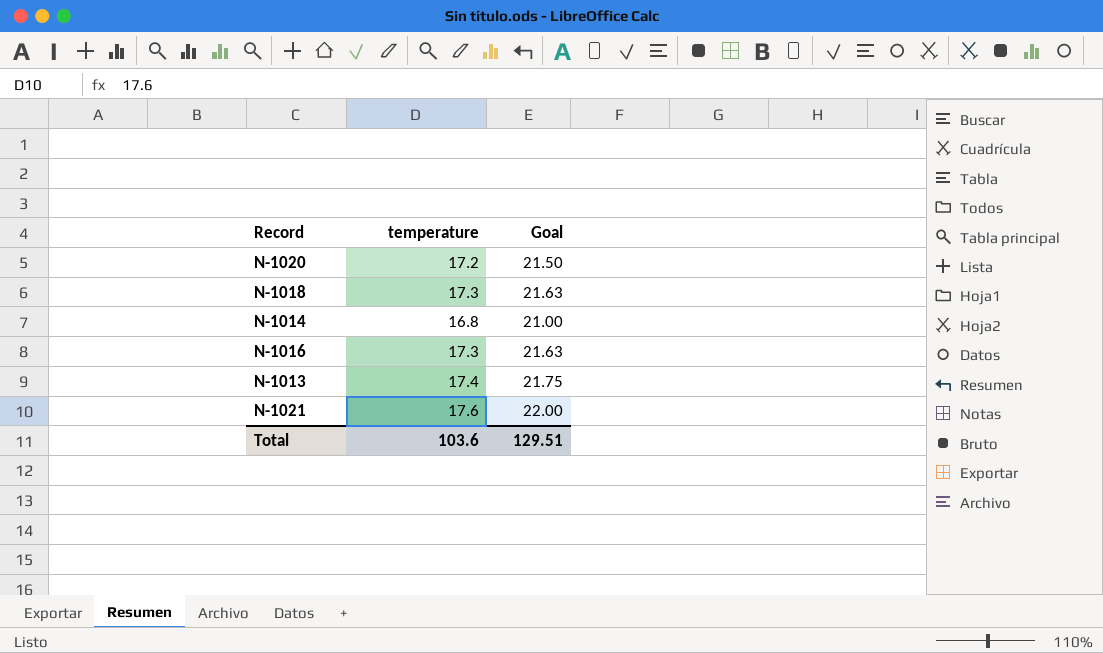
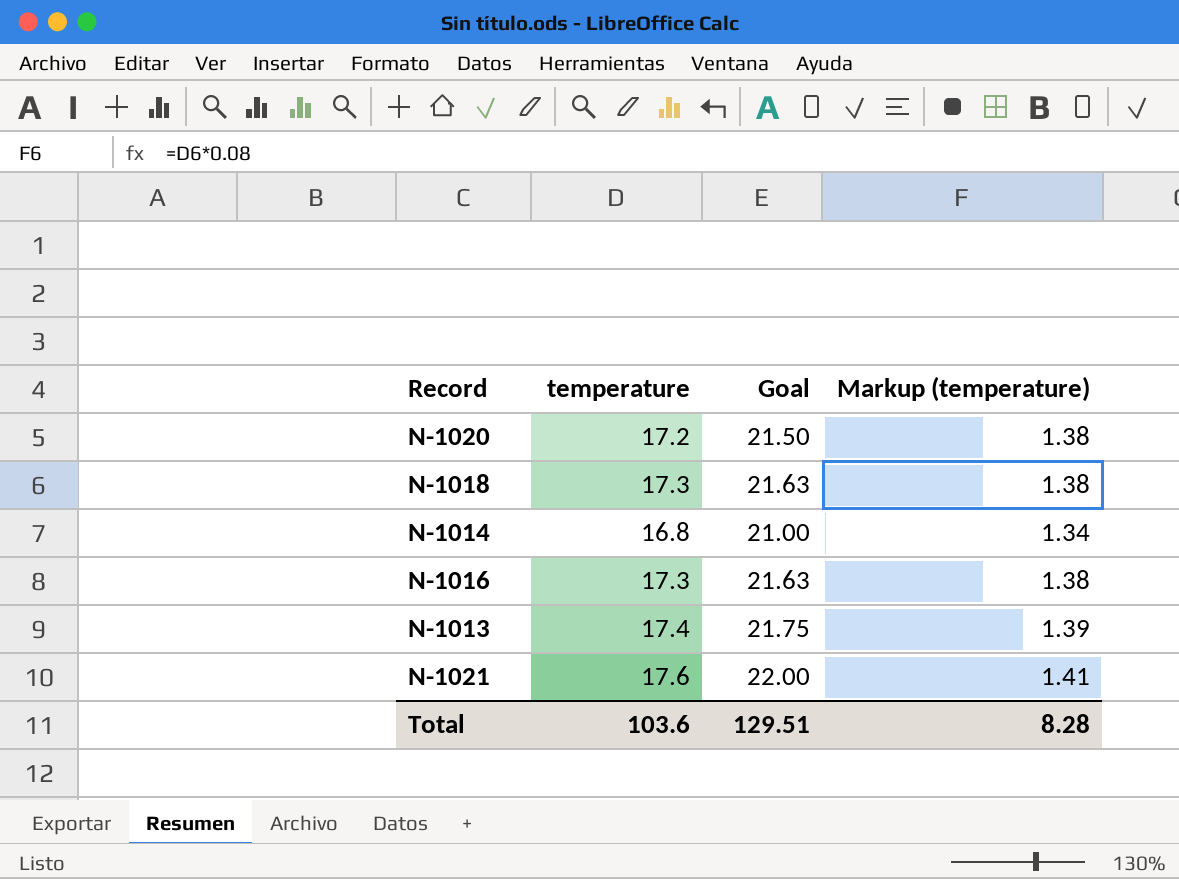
column Markup (temperature) | formula: none -> [temperature] * 0.08

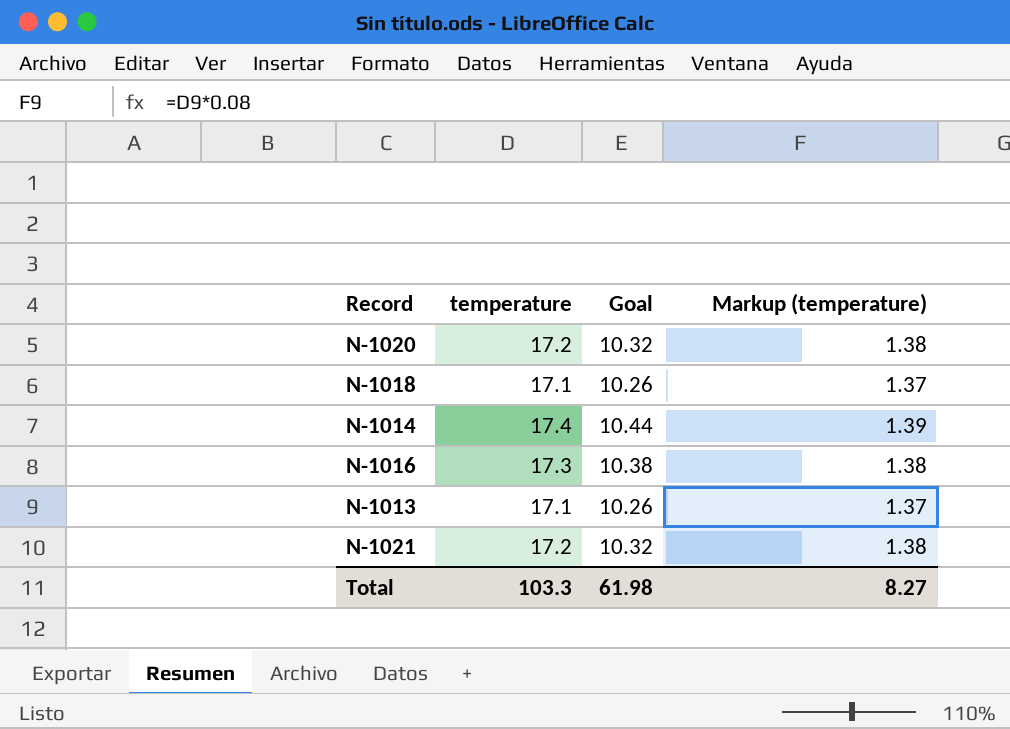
column Goal | formula: [temperature] * 1.25 -> [temperature] * 0.6
N-1018 | temperature: 17.3 -> 17.1
N-1018 | Markup (temperature): 1.38 -> 1.37
N-1014 | temperature: 16.8 -> 17.4
N-1014 | Markup (temperature): 1.34 -> 1.39
N-1013 | temperature: 17.4 -> 17.1
N-1013 | Markup (temperature): 1.39 -> 1.37
N-1021 | temperature: 17.6 -> 17.2
N-1021 | Markup (temperature): 1.41 -> 1.38
Total | temperature: 103.6 -> 103.3
Total | Goal: 129.51 -> 61.98
Total | Markup (temperature): 8.28 -> 8.27

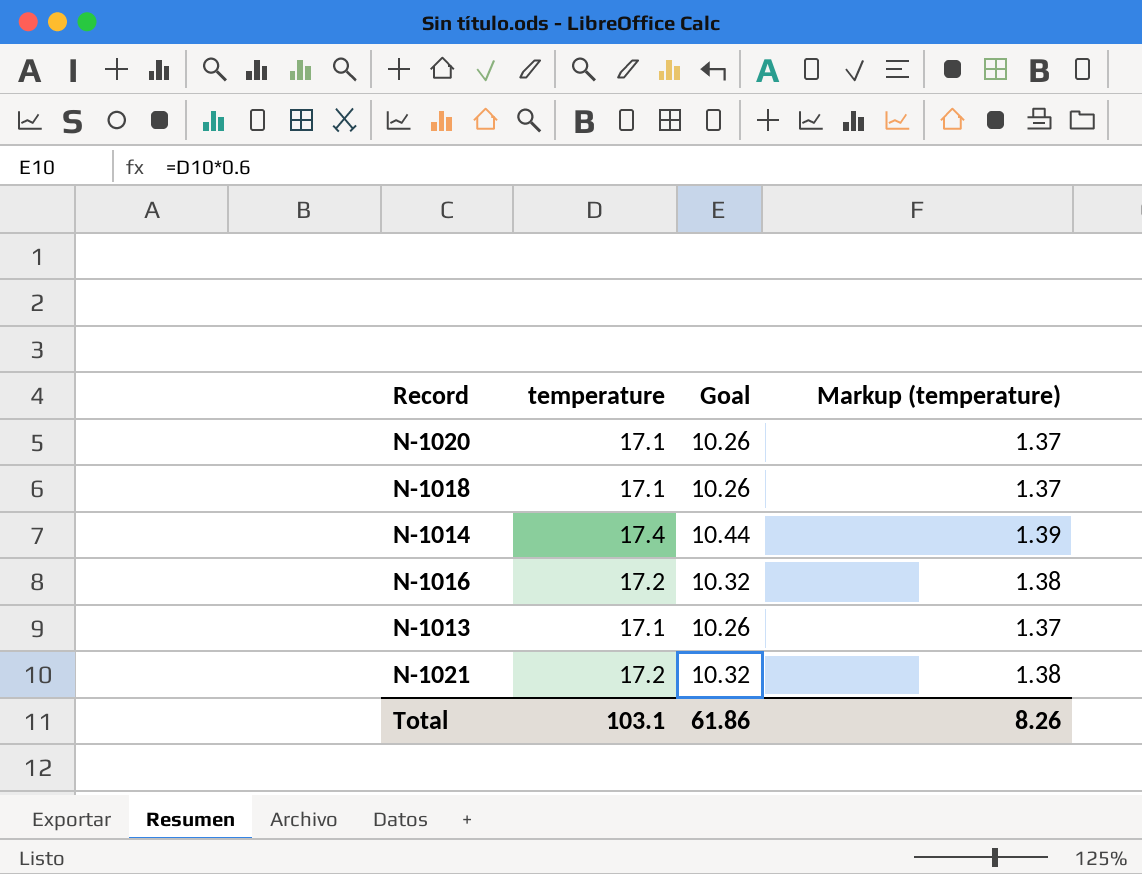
N-1020 | temperature: 17.2 -> 17.1
N-1020 | Goal: 10.32 -> 10.26
N-1020 | Markup (temperature): 1.38 -> 1.37
N-1016 | temperature: 17.3 -> 17.2
N-1016 | Goal: 10.38 -> 10.32
Total | temperature: 103.3 -> 103.1
Total | Goal: 61.98 -> 61.86
Total | Markup (temperature): 8.27 -> 8.26

